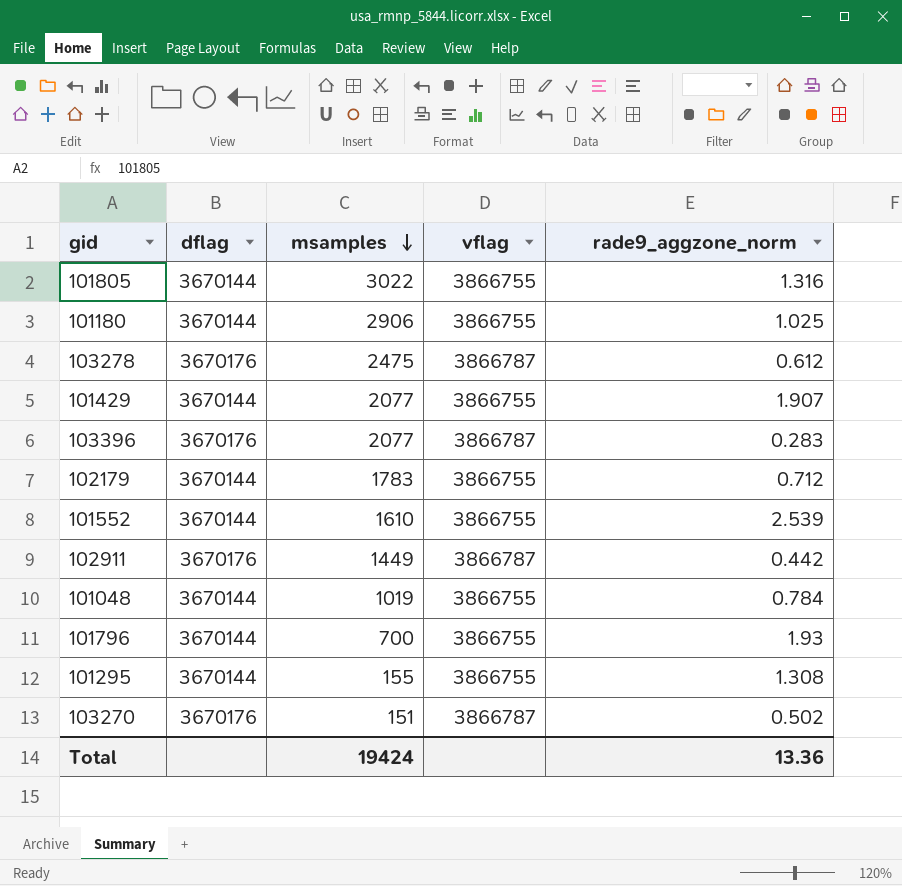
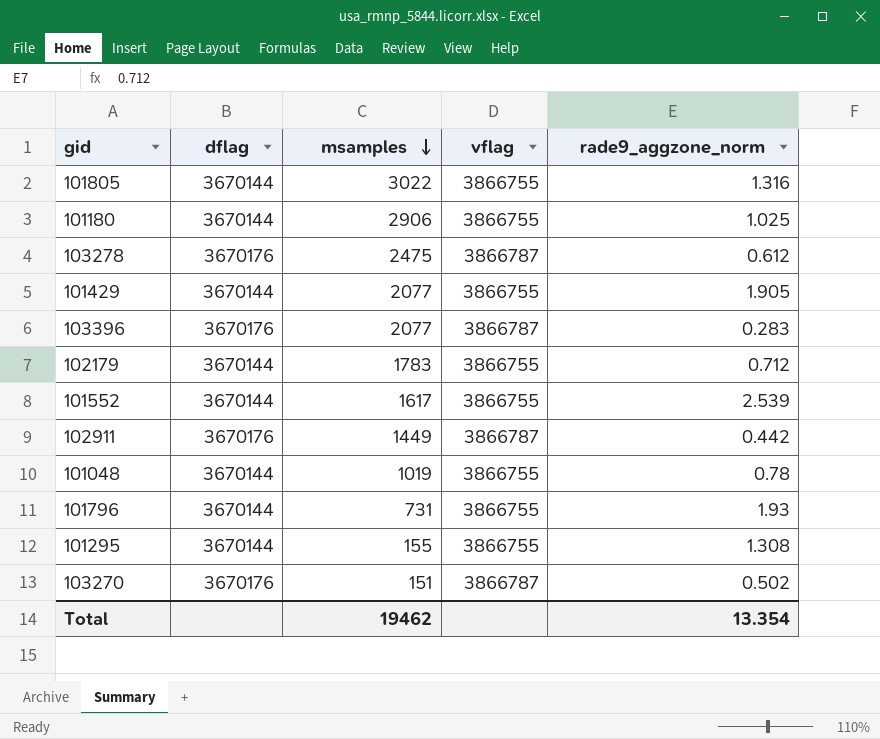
101429 | rade9_aggzone_norm: 1.907 -> 1.905
101552 | msamples: 1610 -> 1617
101048 | rade9_aggzone_norm: 0.784 -> 0.78
101796 | msamples: 700 -> 731
Total | msamples: 19424 -> 19462
Total | rade9_aggzone_norm: 13.36 -> 13.354

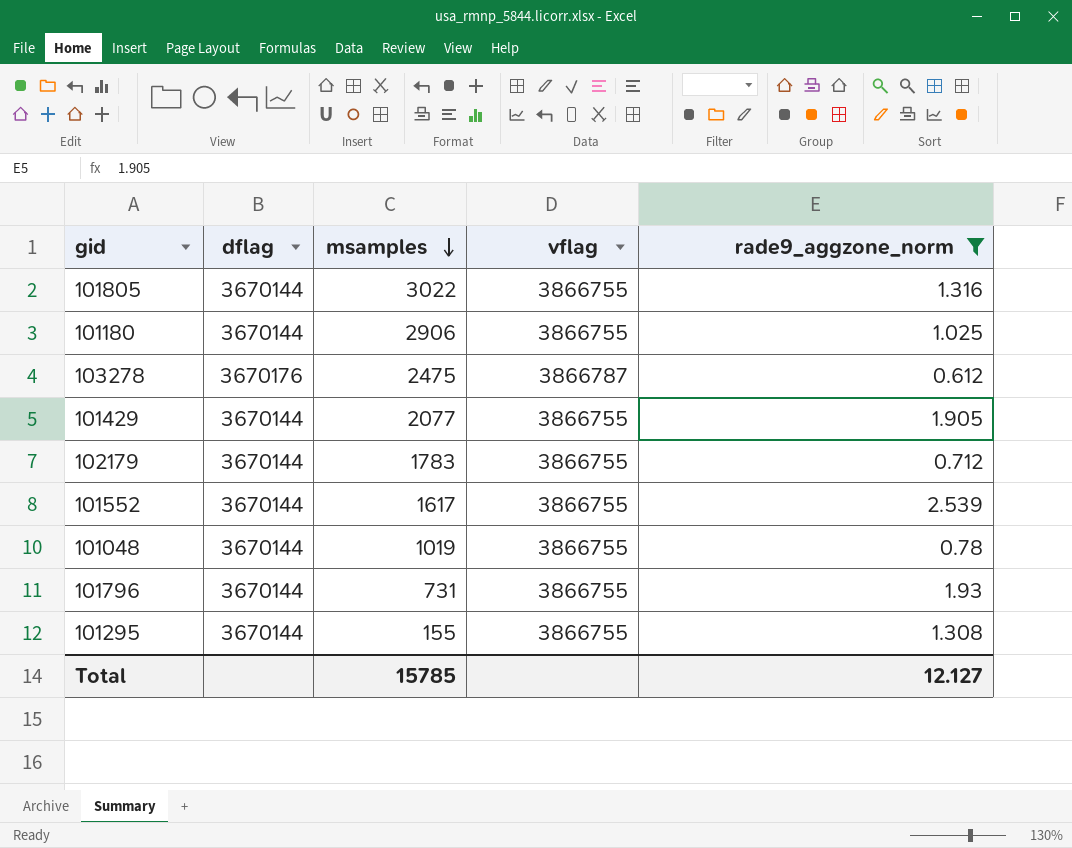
filter: none -> rade9_aggzone_norm >= 0.612
Total | msamples: 19462 -> 15785
Total | rade9_aggzone_norm: 13.354 -> 12.127

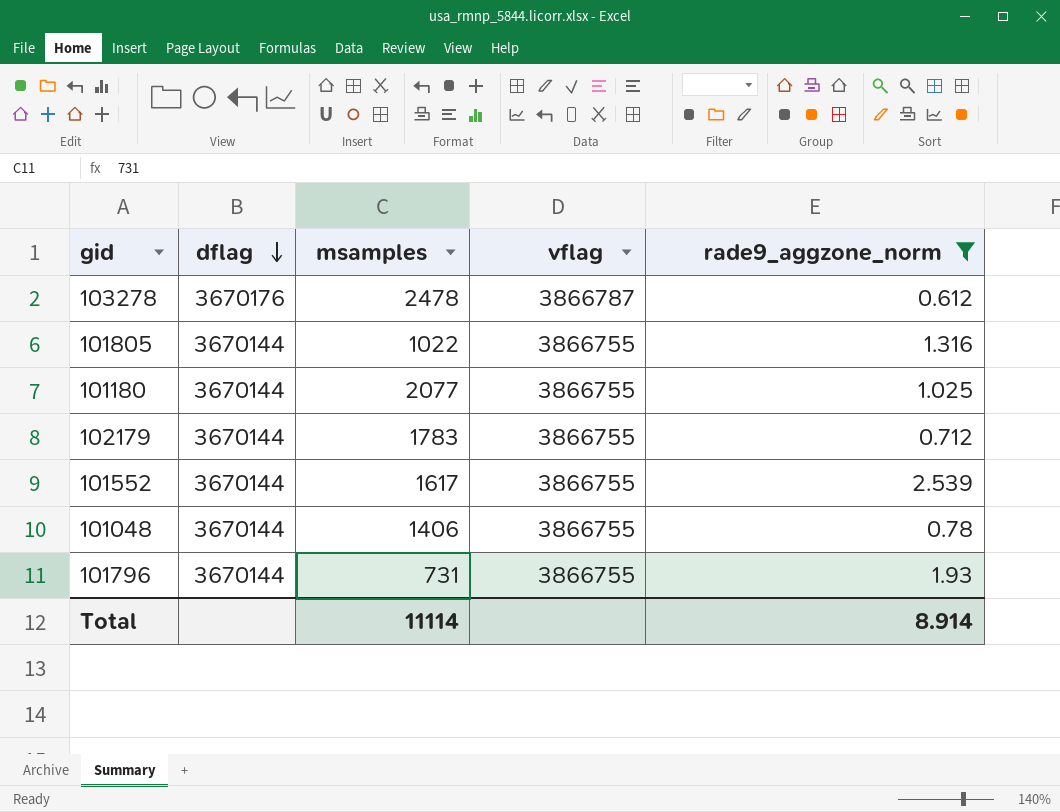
row order: msamples descending -> dflag descending
row 101429: 3670144 | 2077 | 3866755 | 1.905 -> none
row 101295: 3670144 | 155 | 3866755 | 1.308 -> none
103278 | msamples: 2475 -> 2478
101805 | msamples: 3022 -> 1022
101180 | msamples: 2906 -> 2077
101048 | msamples: 1019 -> 1406
Total | msamples: 15785 -> 11114
Total | rade9_aggzone_norm: 12.127 -> 8.914

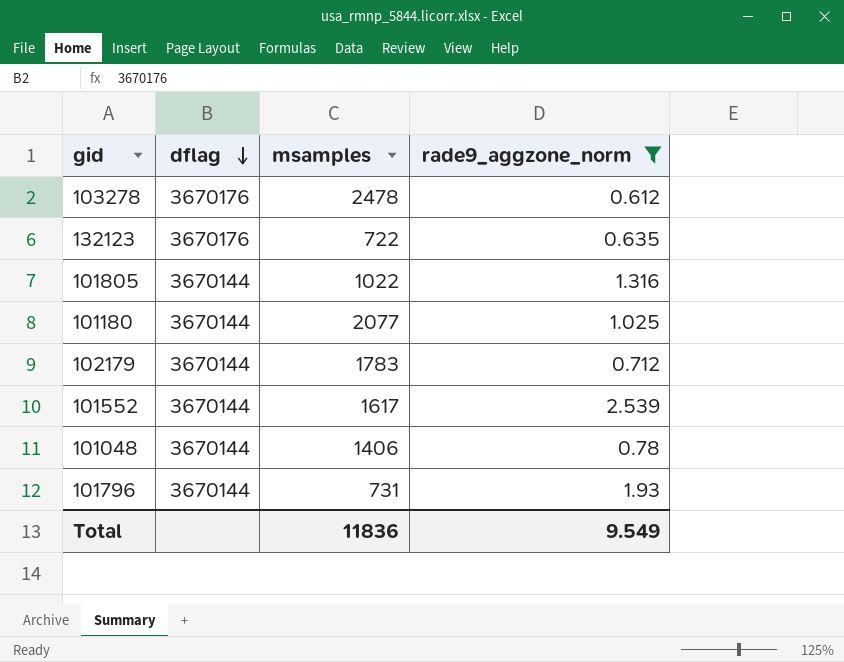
column vflag | position: 4 -> none
row 132123: none -> 3670176 | 722 | 0.635
Total | msamples: 11114 -> 11836
Total | rade9_aggzone_norm: 8.914 -> 9.549

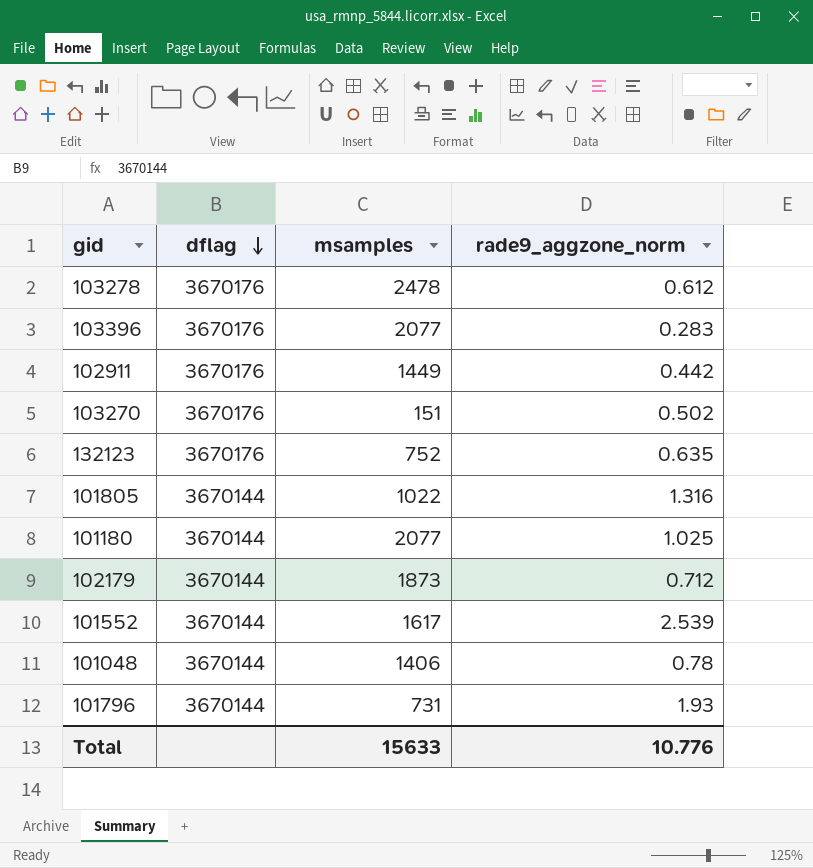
filter: rade9_aggzone_norm >= 0.612 -> none
132123 | msamples: 722 -> 752
102179 | msamples: 1783 -> 1873
Total | msamples: 11836 -> 15633
Total | rade9_aggzone_norm: 9.549 -> 10.776

